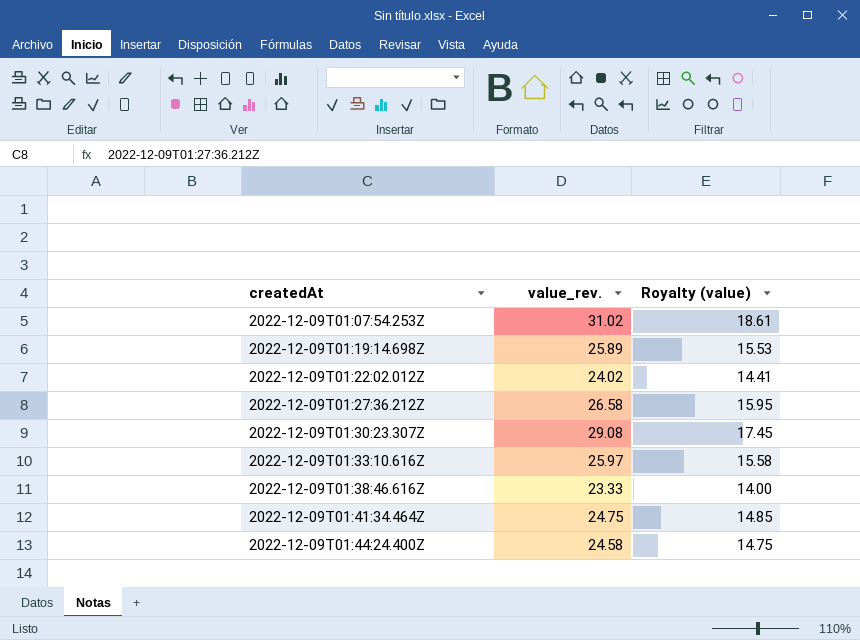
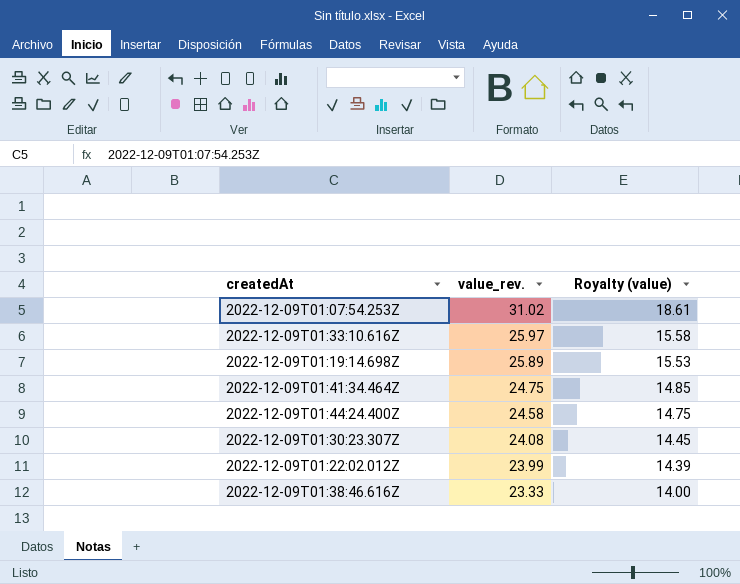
row order: createdAt ascending -> value_rev. descending
row 2022-12-09T01:27:36.212Z: 26.58 | 15.95 -> none
2022-12-09T01:30:23.307Z | value_rev.: 29.08 -> 24.08
2022-12-09T01:30:23.307Z | Royalty (value): 17.45 -> 14.45
2022-12-09T01:22:02.012Z | value_rev.: 24.02 -> 23.99
2022-12-09T01:22:02.012Z | Royalty (value): 14.41 -> 14.39

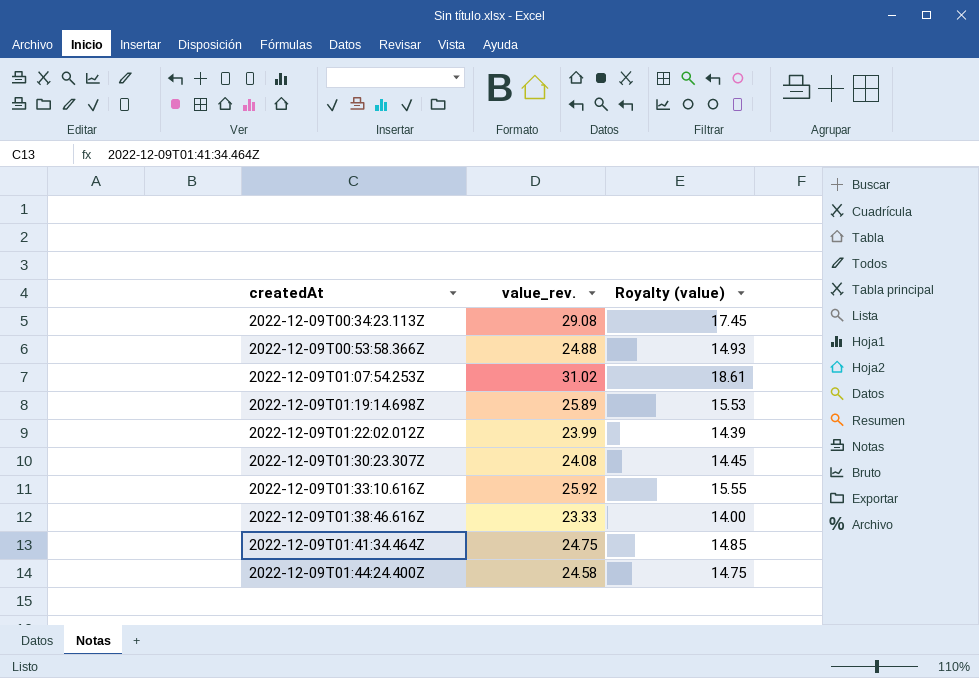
row order: value_rev. descending -> createdAt ascending
row 2022-12-09T00:34:23.113Z: none -> 29.08 | 17.45
row 2022-12-09T00:53:58.366Z: none -> 24.88 | 14.93
2022-12-09T01:33:10.616Z | value_rev.: 25.97 -> 25.92
2022-12-09T01:33:10.616Z | Royalty (value): 15.58 -> 15.55

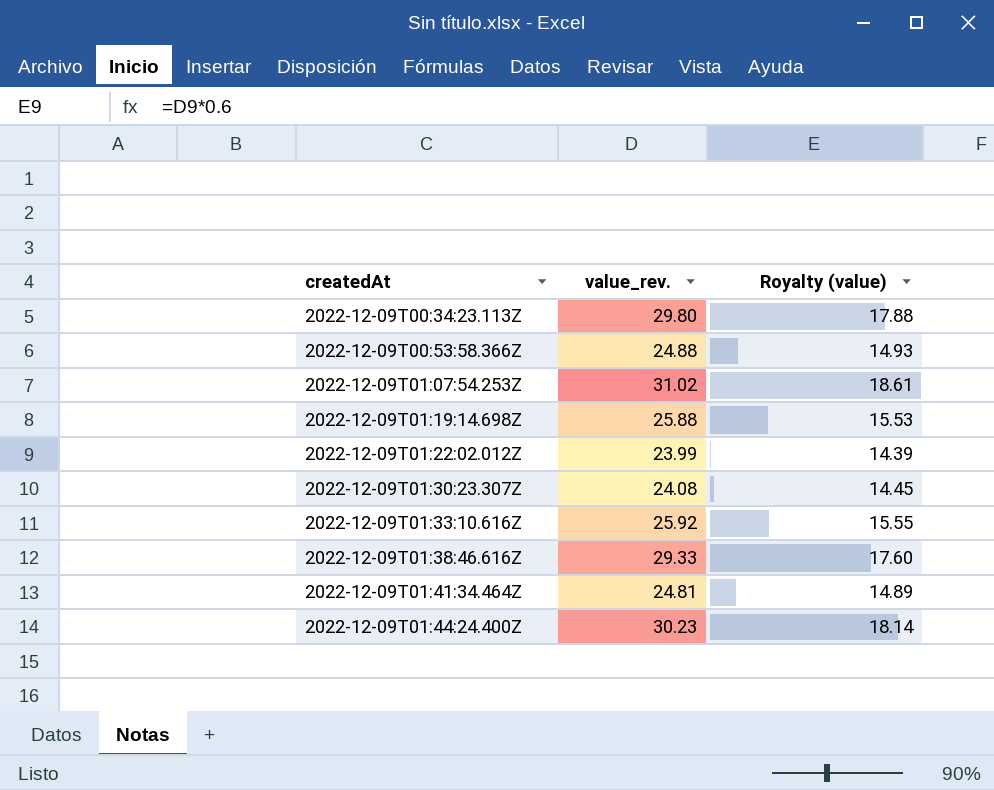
2022-12-09T00:34:23.113Z | value_rev.: 29.08 -> 29.80
2022-12-09T00:34:23.113Z | Royalty (value): 17.45 -> 17.88
2022-12-09T01:19:14.698Z | value_rev.: 25.89 -> 25.88
2022-12-09T01:38:46.616Z | value_rev.: 23.33 -> 29.33
2022-12-09T01:38:46.616Z | Royalty (value): 14.00 -> 17.60
2022-12-09T01:41:34.464Z | value_rev.: 24.75 -> 24.81
2022-12-09T01:41:34.464Z | Royalty (value): 14.85 -> 14.89
2022-12-09T01:44:24.400Z | value_rev.: 24.58 -> 30.23
2022-12-09T01:44:24.400Z | Royalty (value): 14.75 -> 18.14

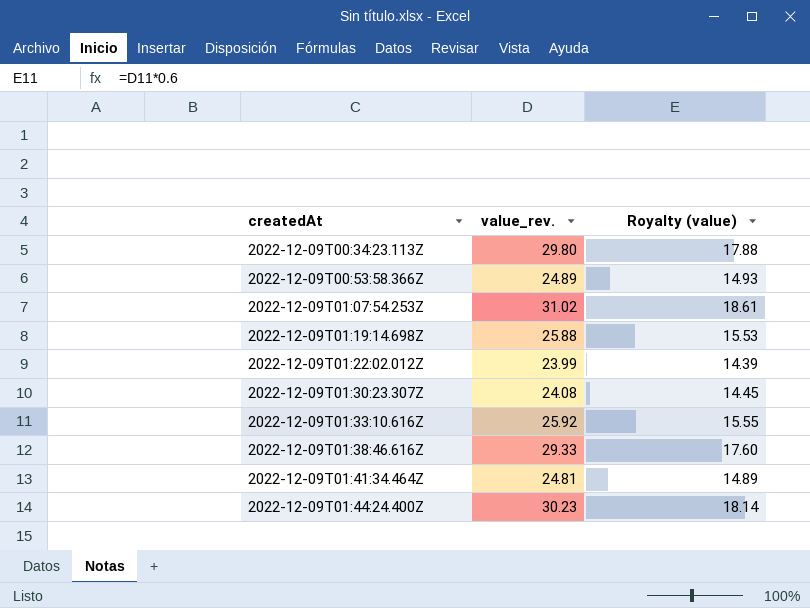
2022-12-09T00:53:58.366Z | value_rev.: 24.88 -> 24.89

